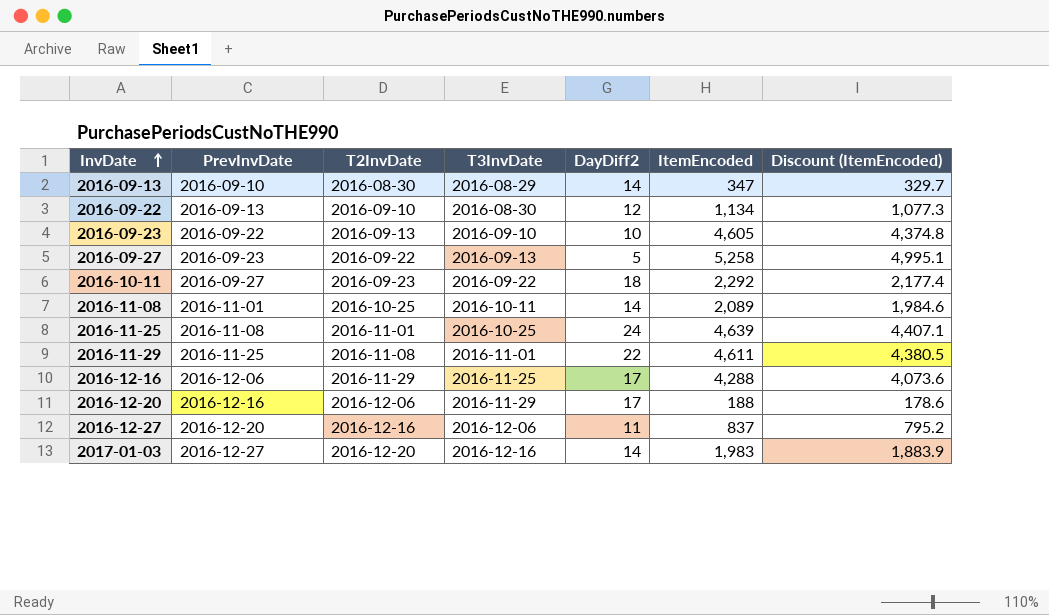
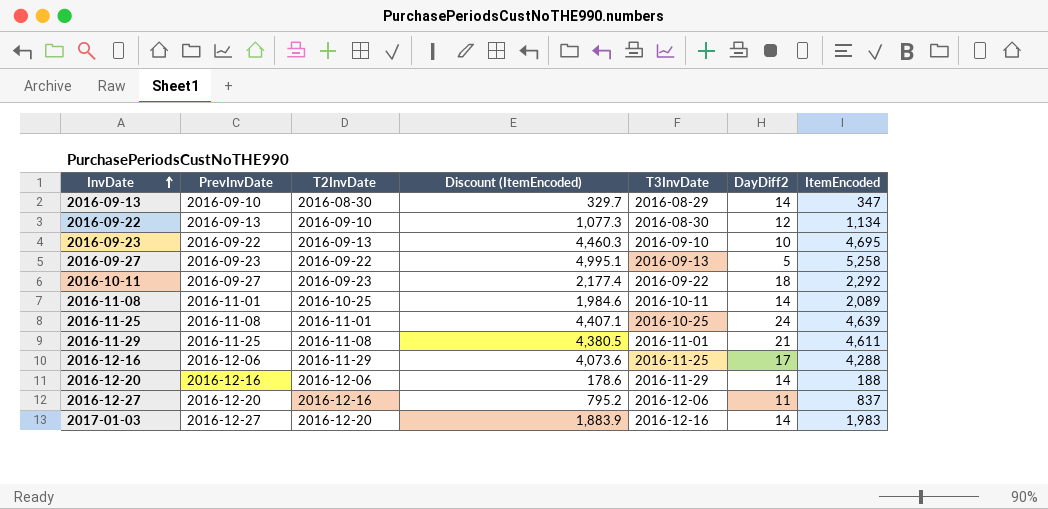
column Discount (ItemEncoded) | position: 7 -> 4
2016-09-23 | Discount (ItemEncoded): 4,374.8 -> 4,460.3
2016-09-23 | ItemEncoded: 4,605 -> 4,695
2016-11-29 | DayDiff2: 22 -> 21
2016-12-20 | DayDiff2: 17 -> 14

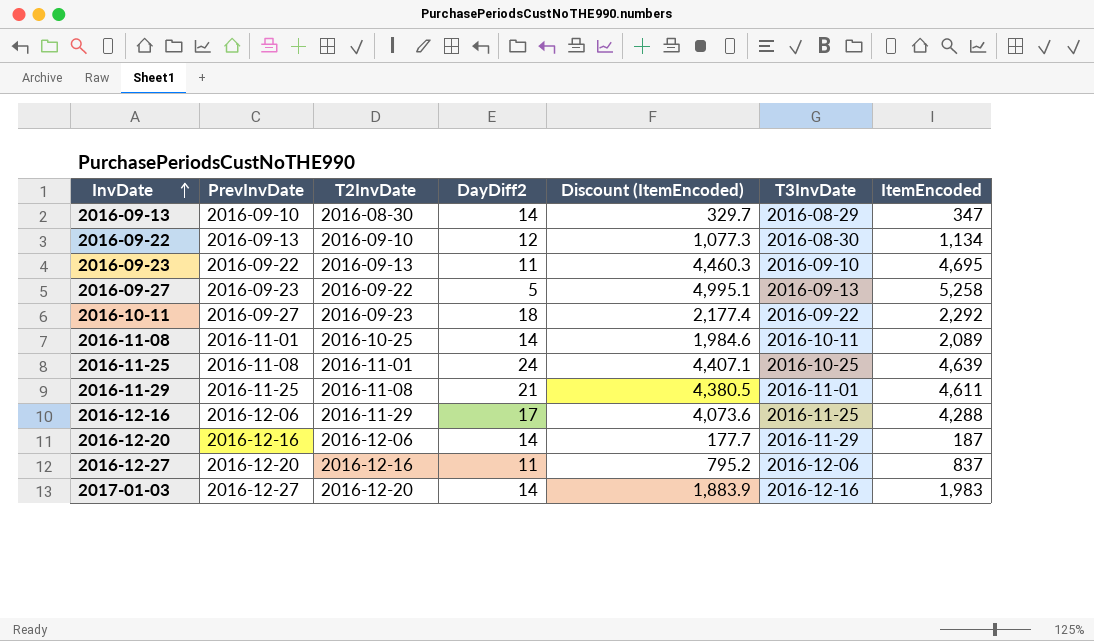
column DayDiff2 | position: 6 -> 4
2016-09-23 | DayDiff2: 10 -> 11
2016-12-20 | Discount (ItemEncoded): 178.6 -> 177.7
2016-12-20 | ItemEncoded: 188 -> 187

